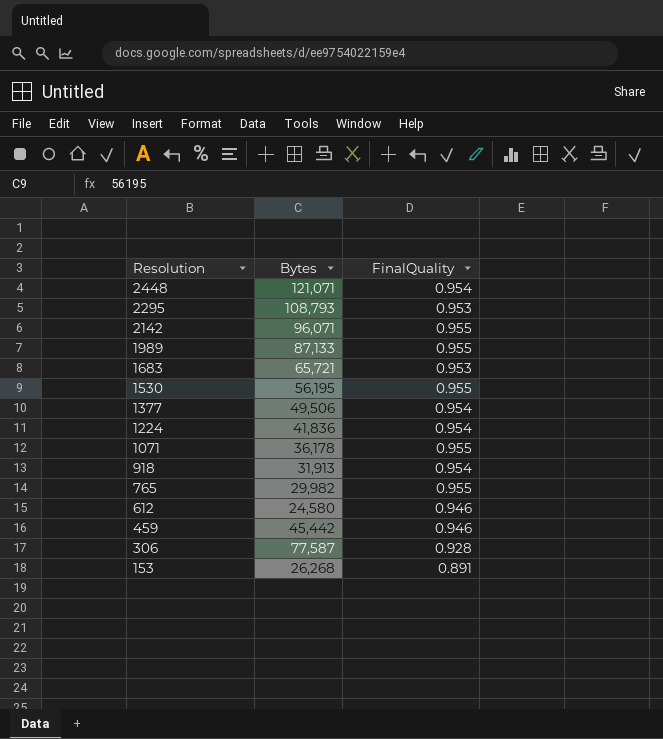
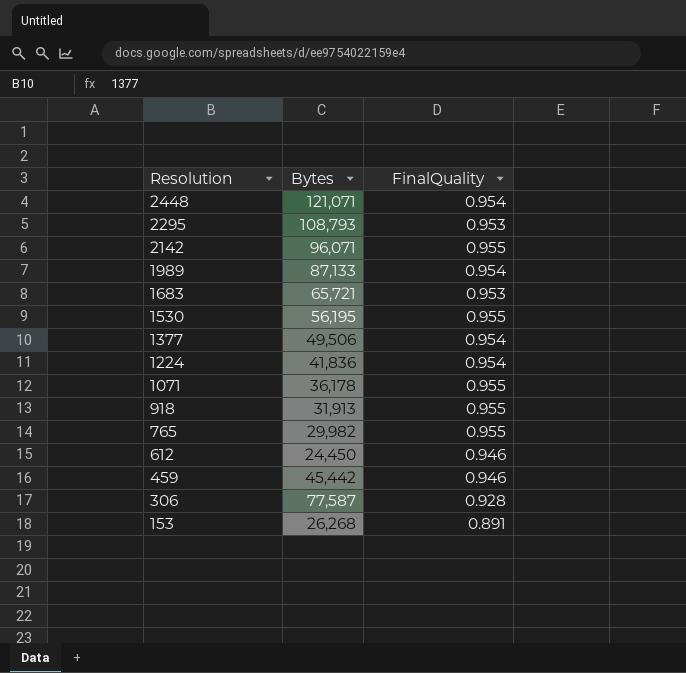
1989 | FinalQuality: 0.955 -> 0.954
918 | FinalQuality: 0.954 -> 0.955
612 | Bytes: 24,580 -> 24,450

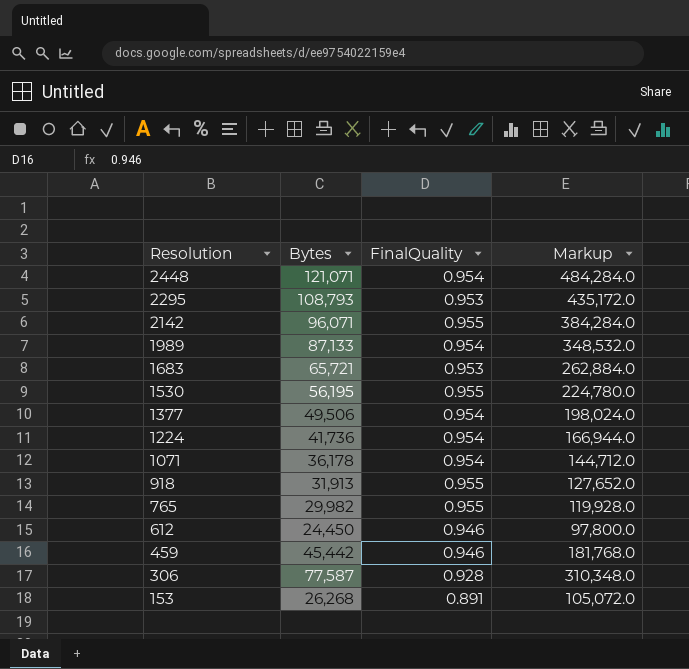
column Markup | formula: none -> [Bytes] * 4
1224 | Bytes: 41,836 -> 41,736
1071 | FinalQuality: 0.955 -> 0.954

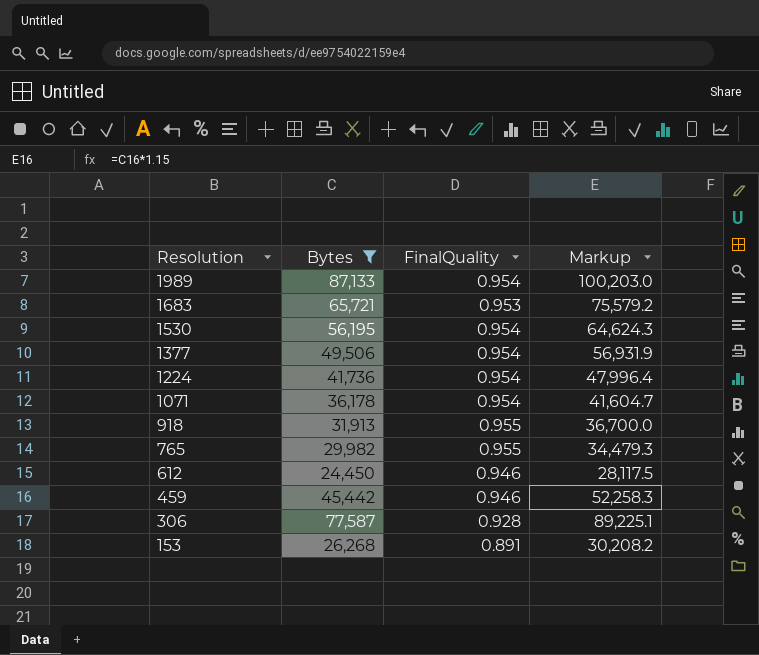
filter: none -> Bytes <= 87,133
column Markup | formula: [Bytes] * 4 -> [Bytes] * 1.15
1530 | FinalQuality: 0.955 -> 0.954

